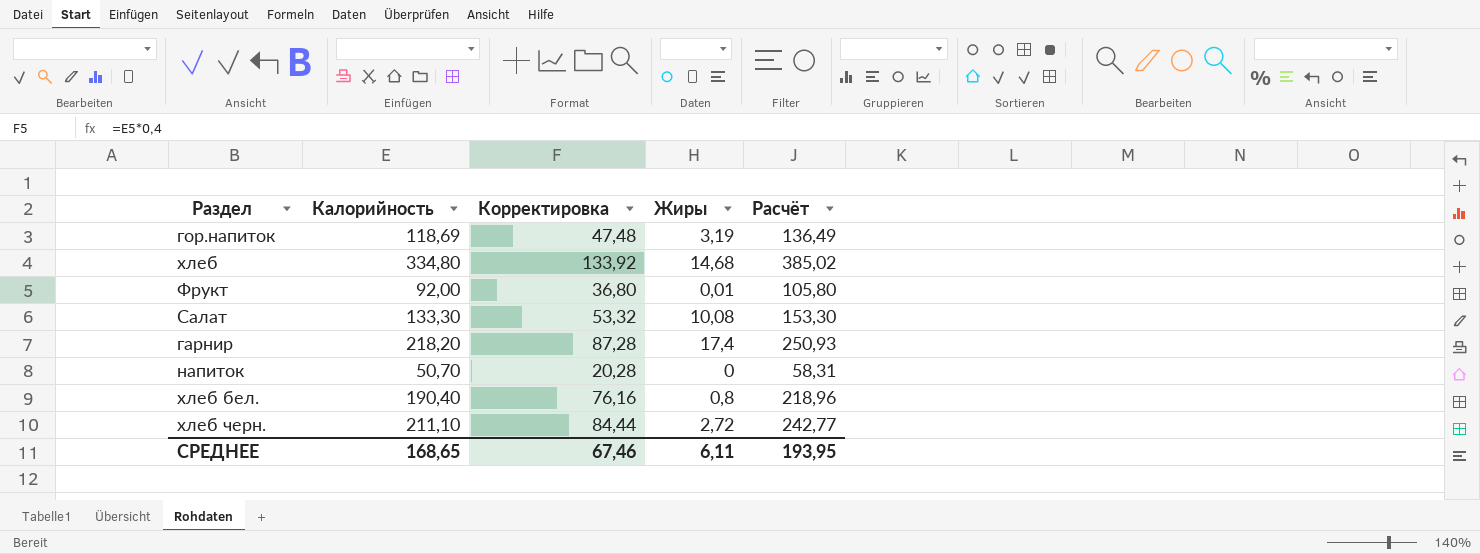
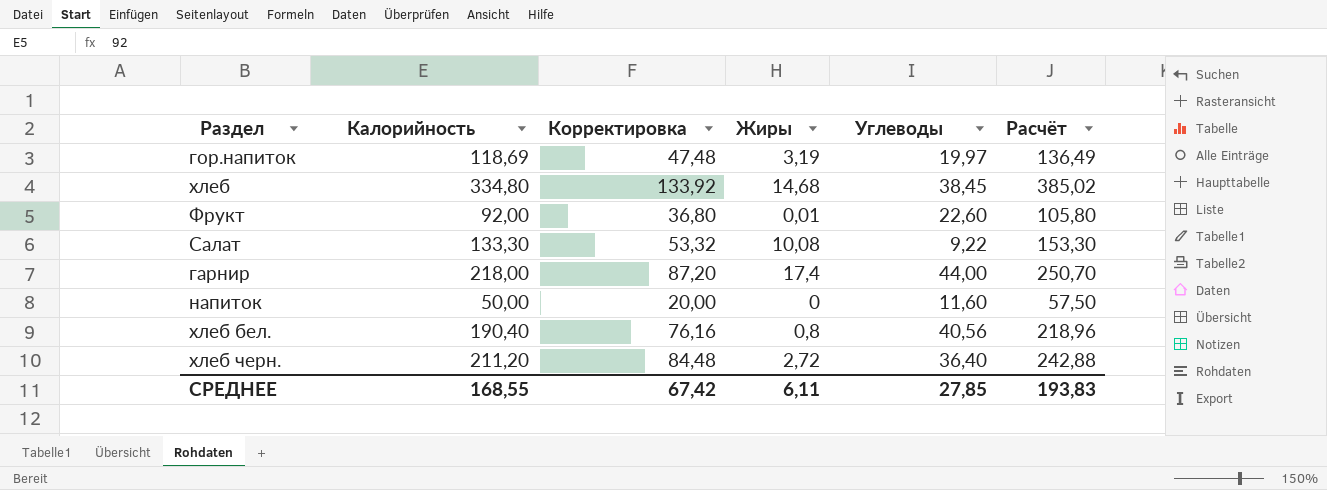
column Углеводы | position: none -> 5
гарнир | Калорийность: 218,20 -> 218,00
гарнир | Корректировка: 87,28 -> 87,20
гарнир | Расчёт: 250,93 -> 250,70
напиток | Калорийность: 50,70 -> 50,00
напиток | Корректировка: 20,28 -> 20,00
напиток | Расчёт: 58,31 -> 57,50
хлеб черн. | Калорийность: 211,10 -> 211,20
хлеб черн. | Корректировка: 84,44 -> 84,48
хлеб черн. | Расчёт: 242,77 -> 242,88
СРЕДНЕЕ | Калорийность: 168,65 -> 168,55
СРЕДНЕЕ | Корректировка: 67,46 -> 67,42
СРЕДНЕЕ | Расчёт: 193,95 -> 193,83

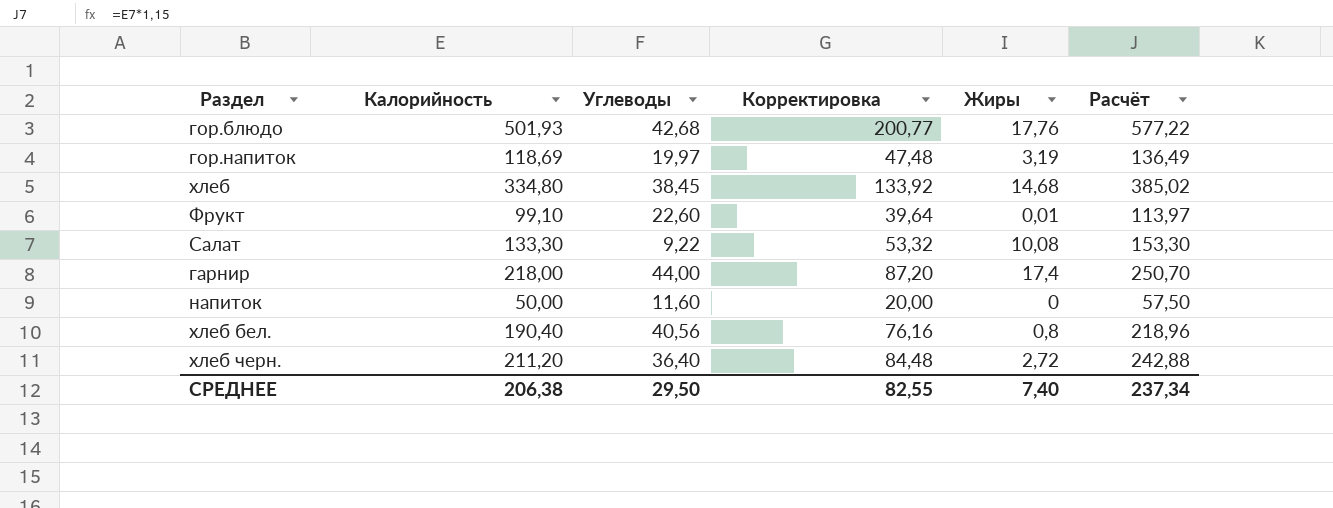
column Углеводы | position: 5 -> 3
row гор.блюдо: none -> 501,93 | 42,68 | 200,77 | 17,76 | 577,22
Фрукт | Калорийность: 92,00 -> 99,10
Фрукт | Корректировка: 36,80 -> 39,64
Фрукт | Расчёт: 105,80 -> 113,97
СРЕДНЕЕ | Калорийность: 168,55 -> 206,38
СРЕДНЕЕ | Углеводы: 27,85 -> 29,50
СРЕДНЕЕ | Корректировка: 67,42 -> 82,55
СРЕДНЕЕ | Жиры: 6,11 -> 7,40
СРЕДНЕЕ | Расчёт: 193,83 -> 237,34

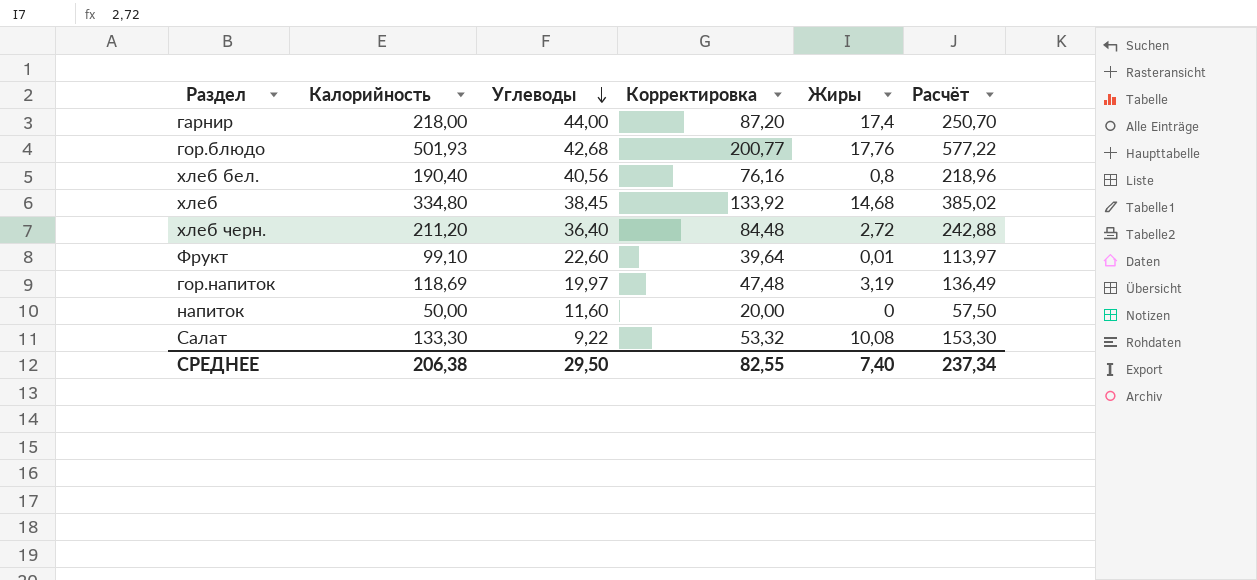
row order: none -> Углеводы descending

